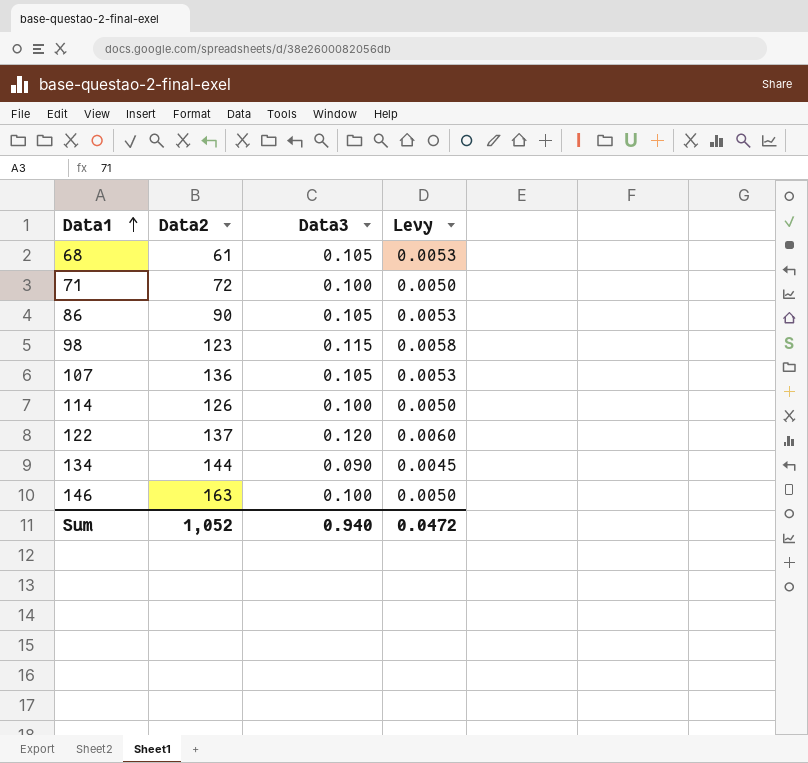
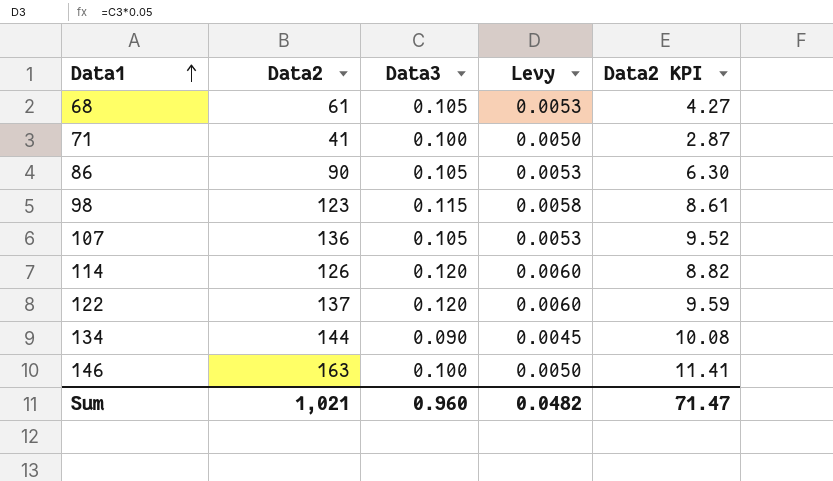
column Data2 KPI | formula: none -> [Data2] * 0.07
71 | Data2: 72 -> 41
114 | Data3: 0.100 -> 0.120
114 | Levy: 0.0050 -> 0.0060
Sum | Data2: 1,052 -> 1,021
Sum | Data3: 0.940 -> 0.960
Sum | Levy: 0.0472 -> 0.0482

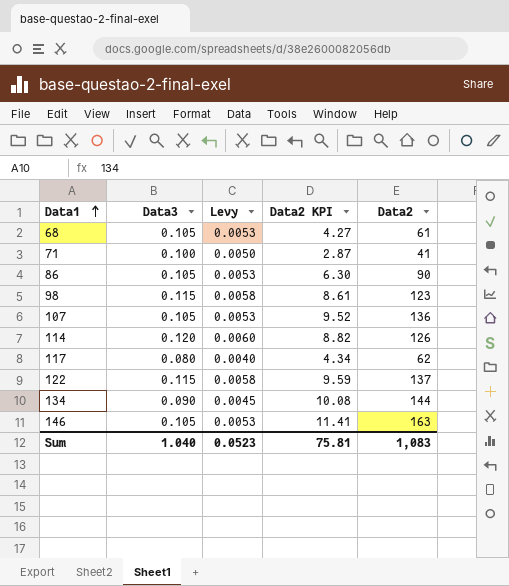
column Data2 | position: 2 -> 5
row 117: none -> 0.080 | 0.0040 | 4.34 | 62
122 | Data3: 0.120 -> 0.115
122 | Levy: 0.0060 -> 0.0058
146 | Data3: 0.100 -> 0.105
146 | Levy: 0.0050 -> 0.0053
Sum | Data3: 0.960 -> 1.040
Sum | Levy: 0.0482 -> 0.0523
Sum | Data2 KPI: 71.47 -> 75.81
Sum | Data2: 1,021 -> 1,083

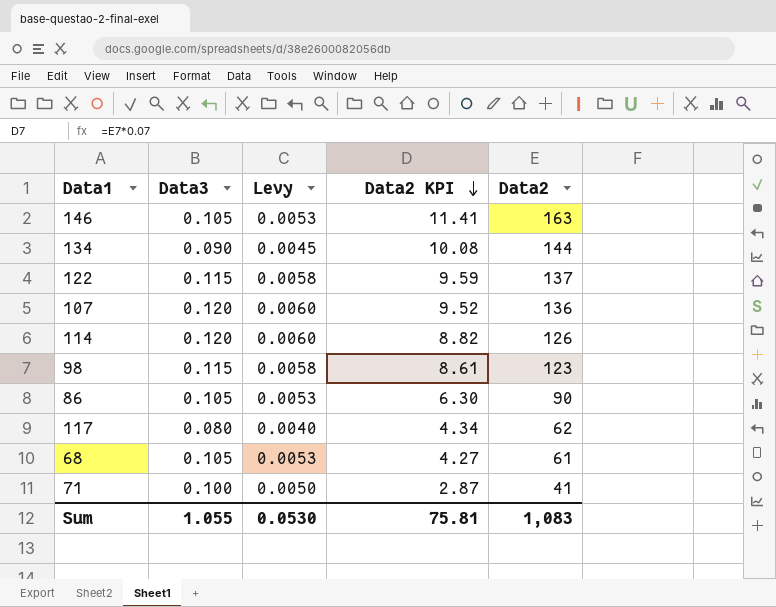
row order: Data1 ascending -> Data2 KPI descending
107 | Data3: 0.105 -> 0.120
107 | Levy: 0.0053 -> 0.0060
Sum | Data3: 1.040 -> 1.055
Sum | Levy: 0.0523 -> 0.0530

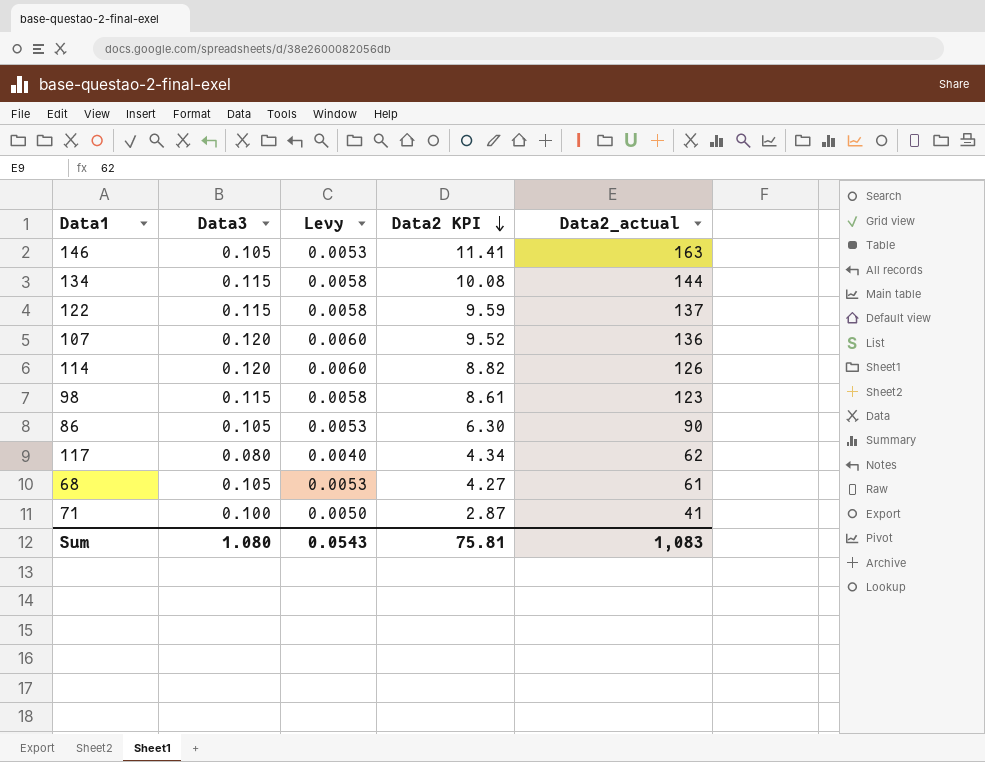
column name: Data2 -> Data2_actual
134 | Data3: 0.090 -> 0.115
134 | Levy: 0.0045 -> 0.0058
Sum | Data3: 1.055 -> 1.080
Sum | Levy: 0.0530 -> 0.0543

